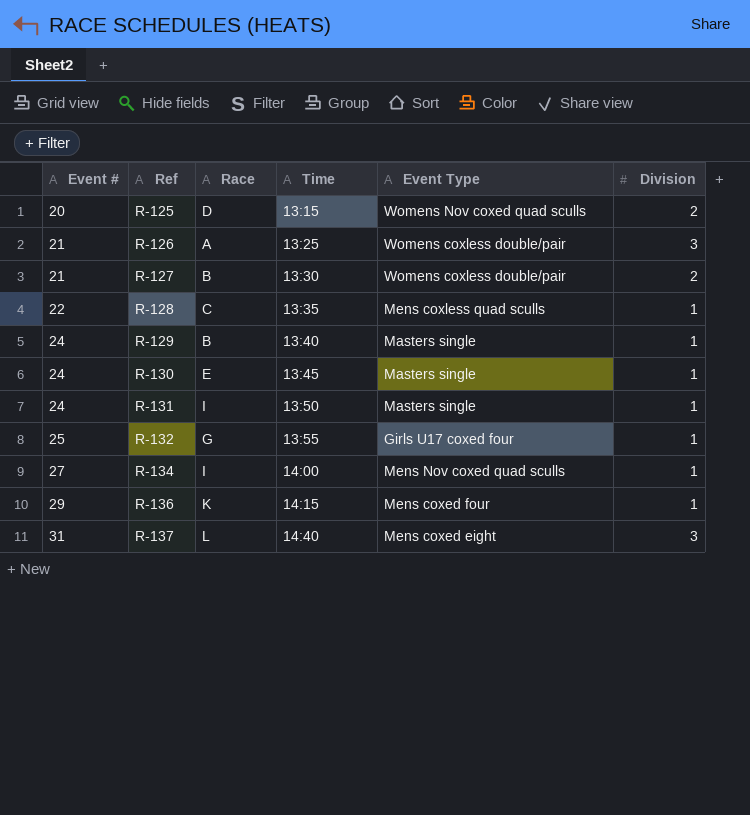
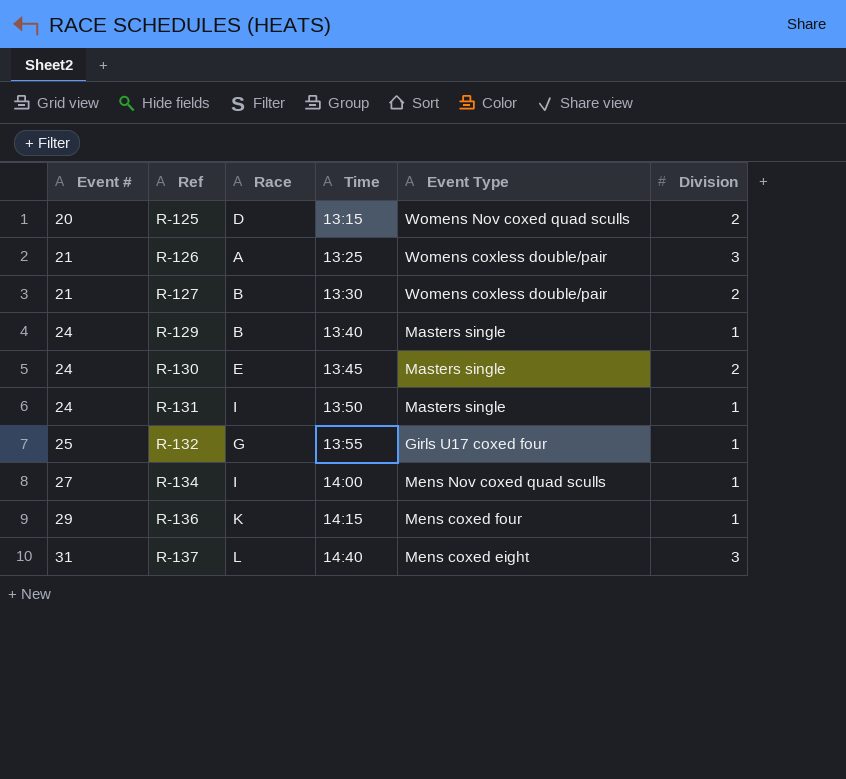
row R-128: 22 | C | 13:35 | Mens coxless quad sculls | 1 -> none
R-130 | Division: 1 -> 2

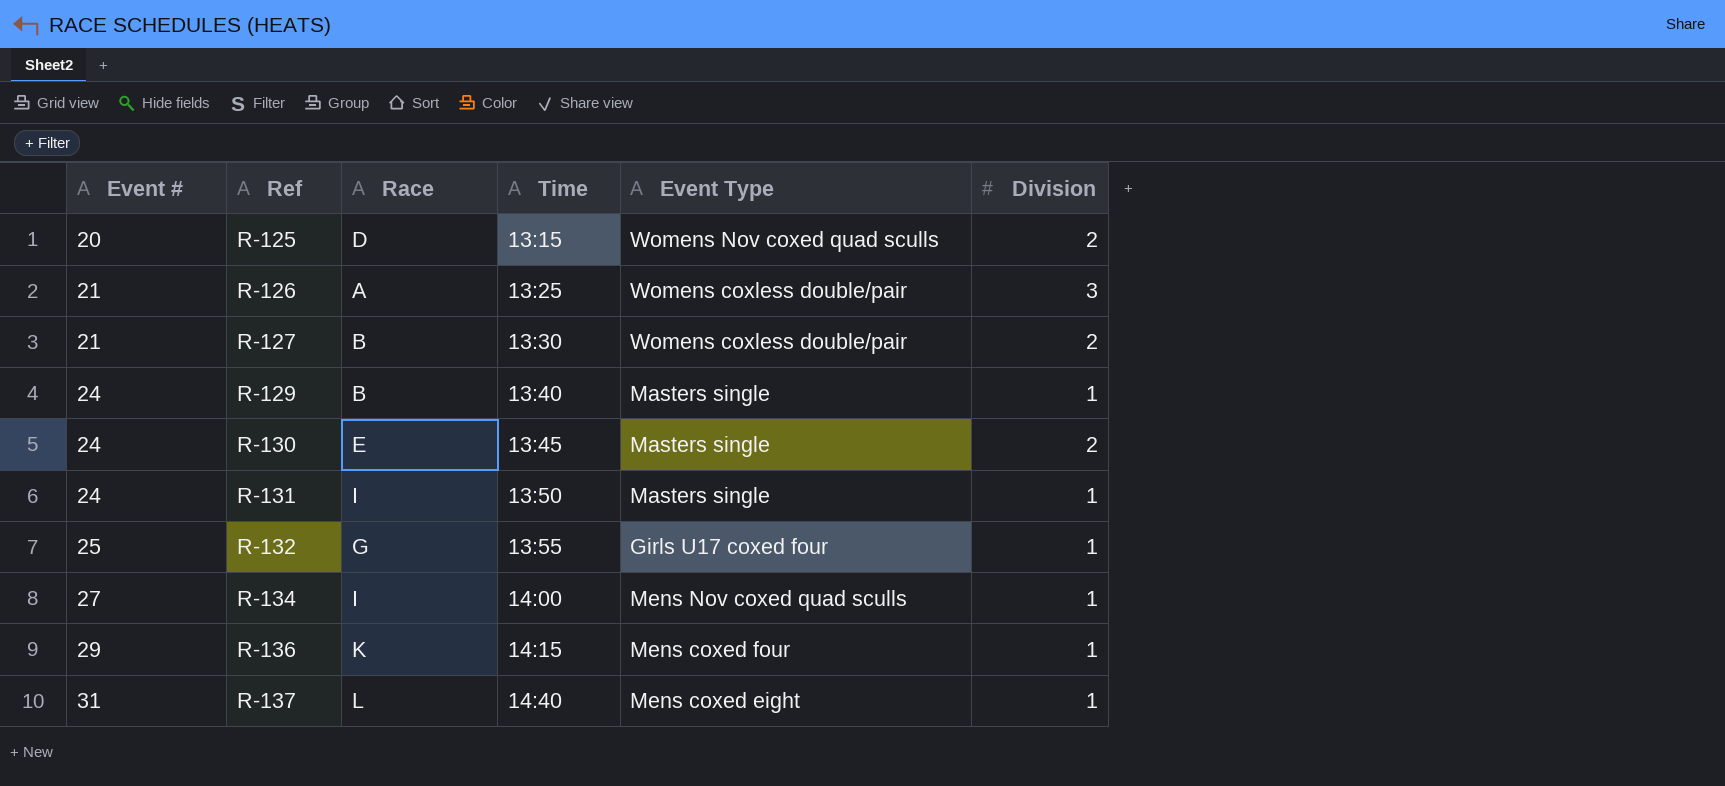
R-137 | Division: 3 -> 1

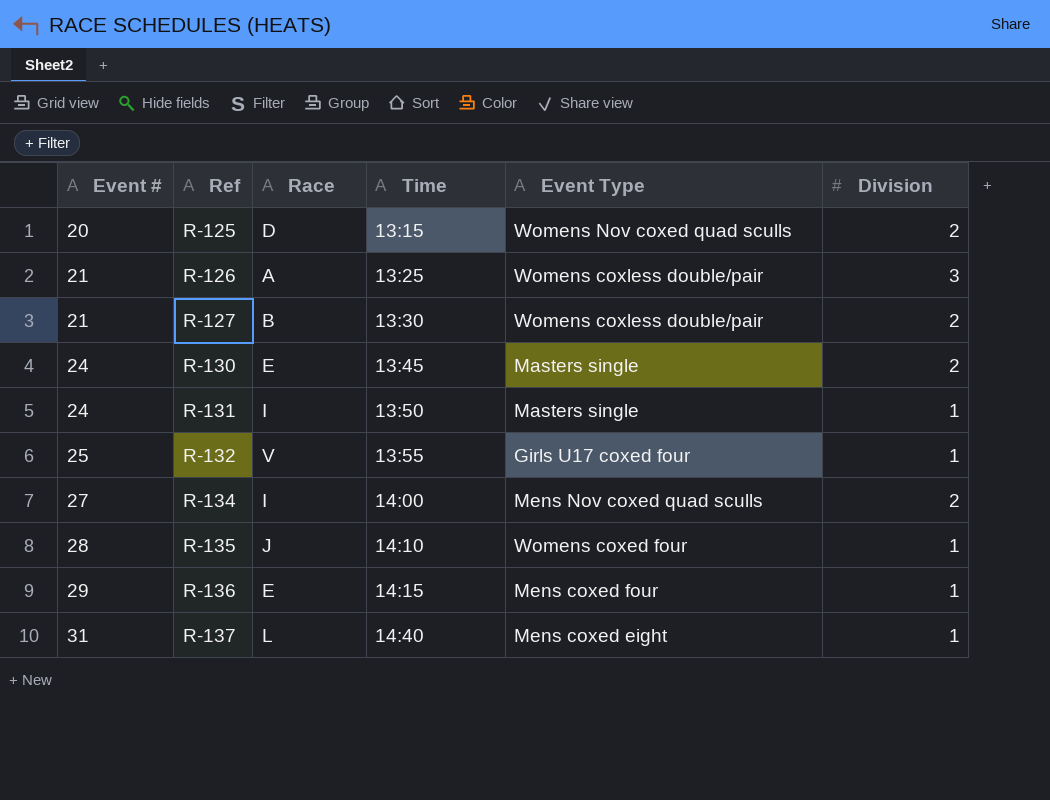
row R-129: 24 | B | 13:40 | Masters single | 1 -> none
R-132 | Race: G -> V
R-134 | Division: 1 -> 2
row R-135: none -> 28 | J | 14:10 | Womens coxed four | 1
R-136 | Race: K -> E

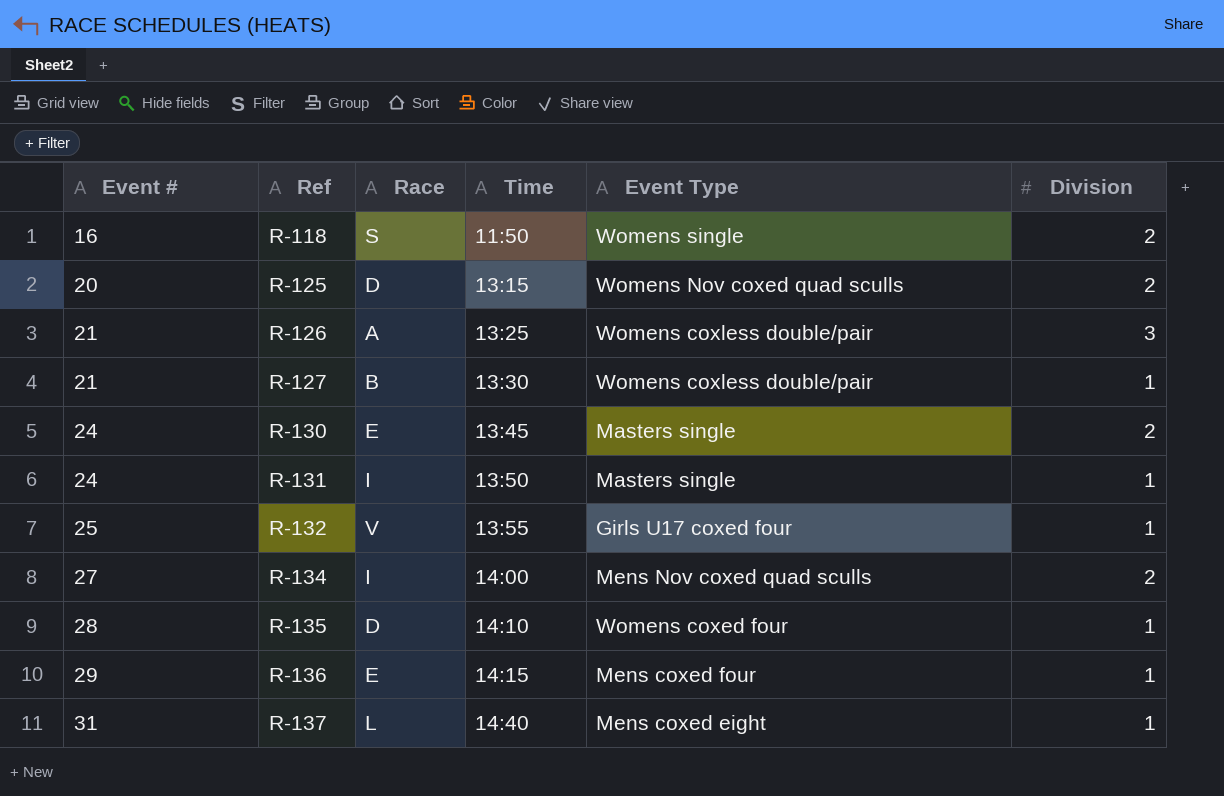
row R-118: none -> 16 | S | 11:50 | Womens single | 2
R-127 | Division: 2 -> 1
R-135 | Race: J -> D

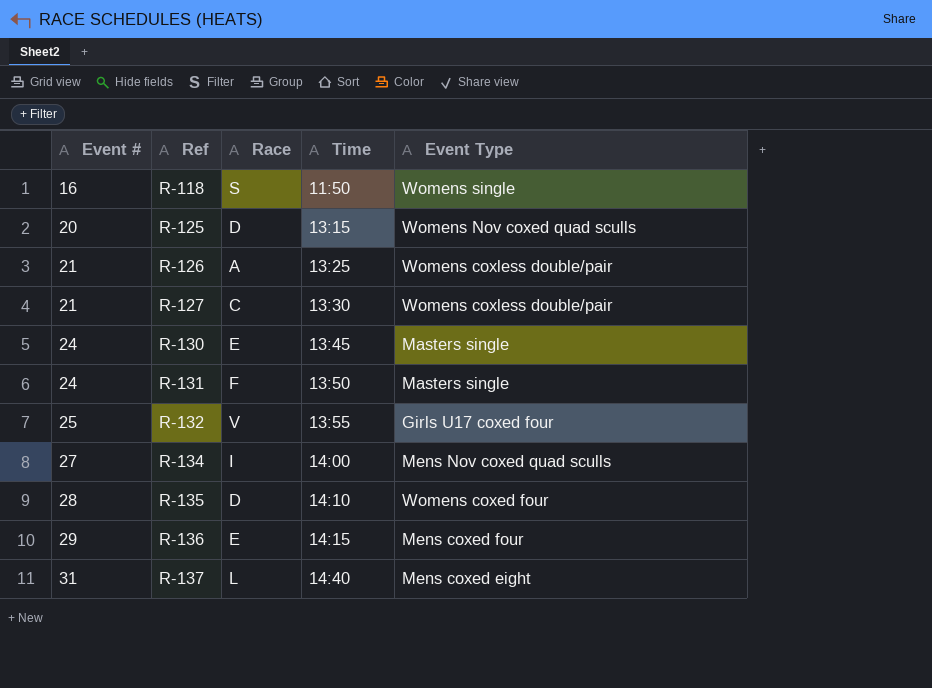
column Division | position: 6 -> none
R-127 | Race: B -> C
R-131 | Race: I -> F

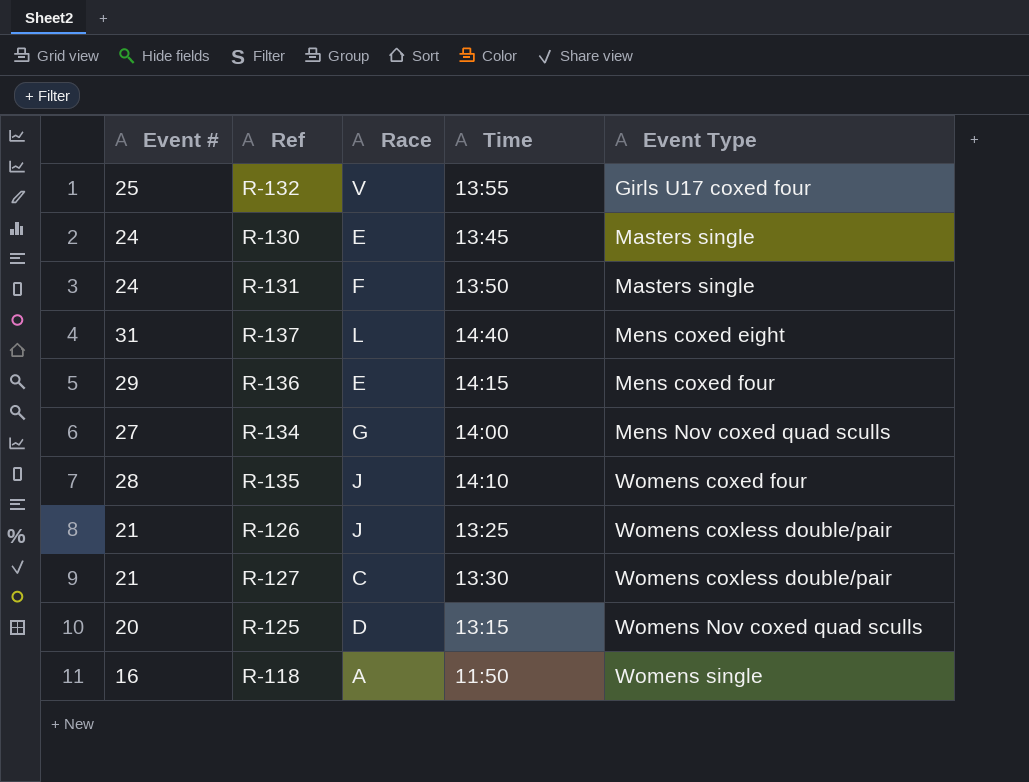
row order: Event # ascending -> Event Type ascending
R-134 | Race: I -> G
R-135 | Race: D -> J
R-126 | Race: A -> J
R-118 | Race: S -> A

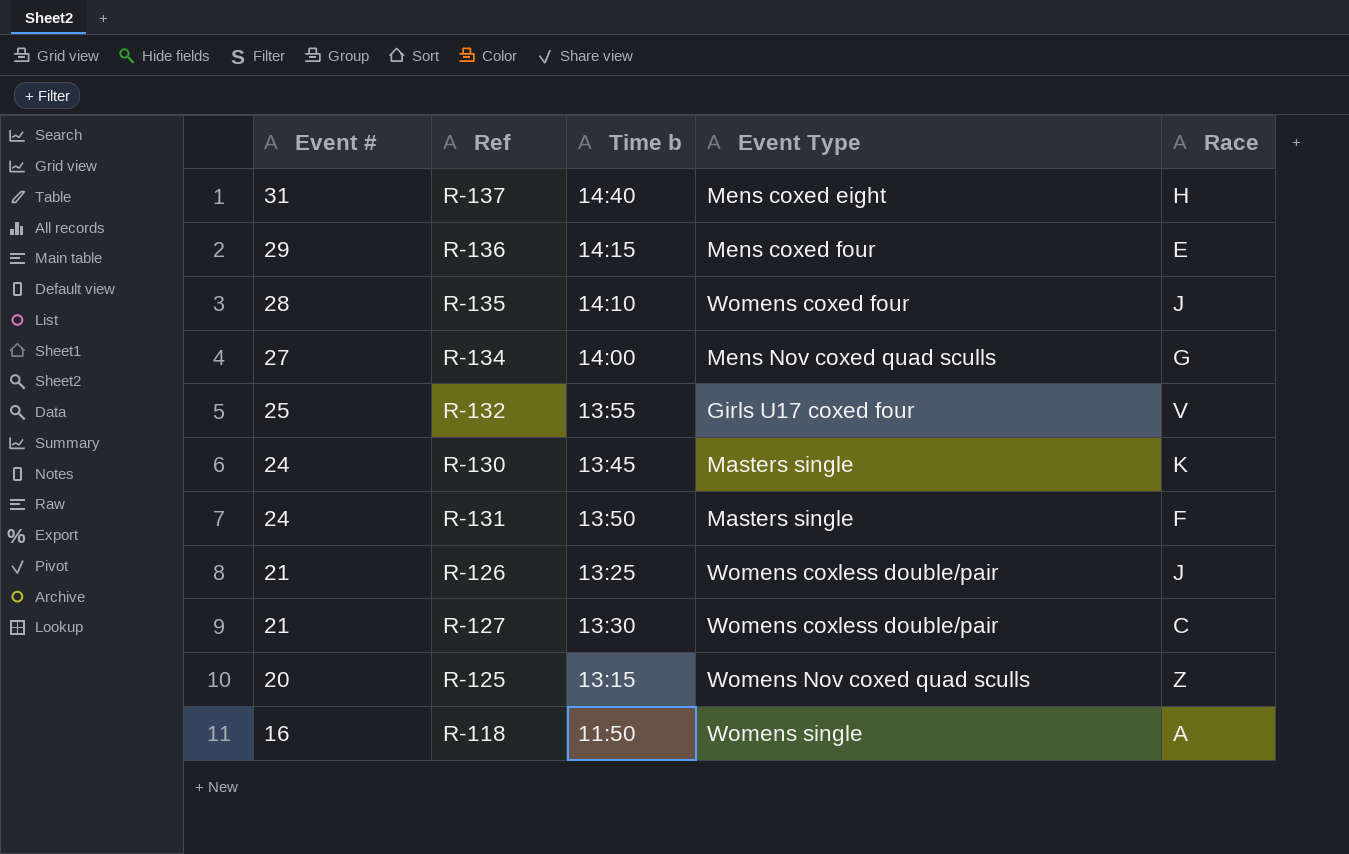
row order: Event Type ascending -> Event # descending
column name: Time -> Time b
column Race | position: 3 -> 5
R-137 | Race: L -> H
R-130 | Race: E -> K
R-125 | Race: D -> Z

